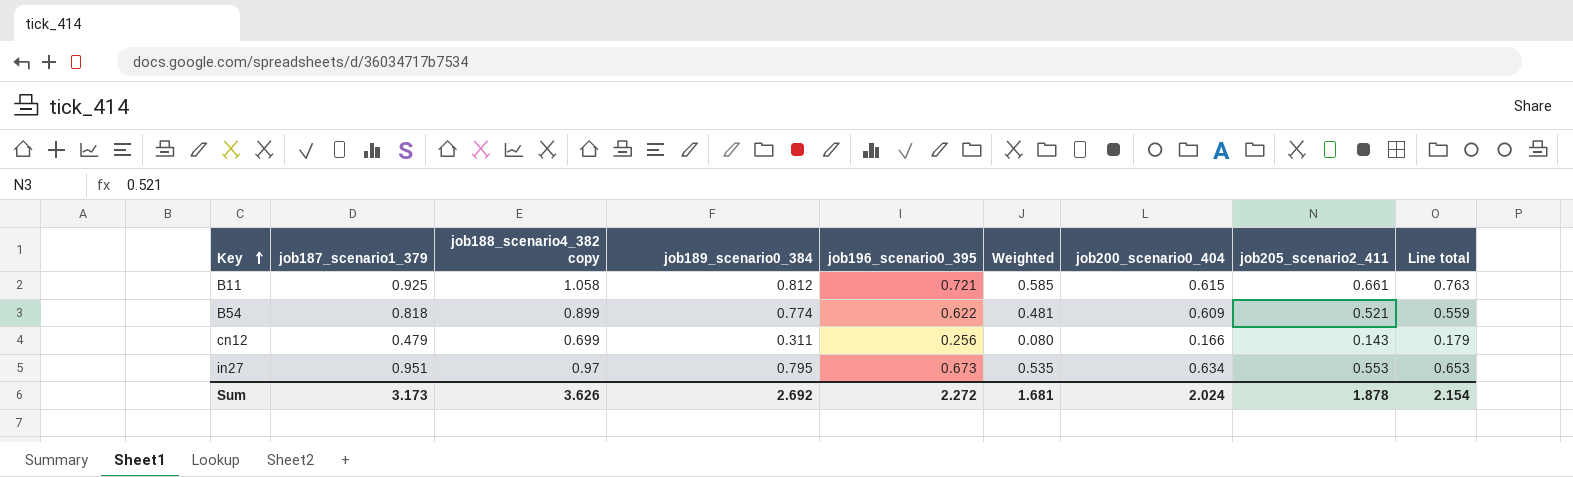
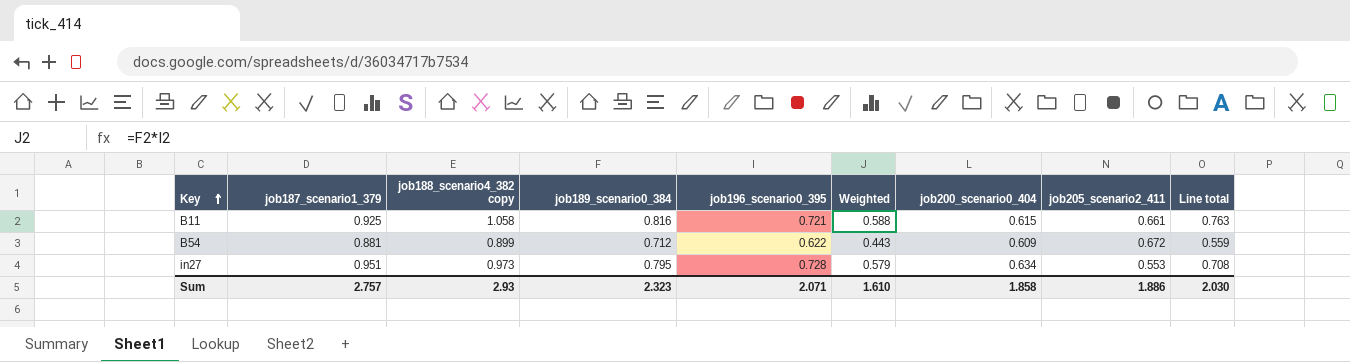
row cn12: 0.479 | 0.699 | 0.311 | 0.256 | 0.080 | 0.166 | 0.143 | 0.179 -> none
B11 | job189_scenario0_384: 0.812 -> 0.816
B11 | Weighted: 0.585 -> 0.588
B54 | job187_scenario1_379: 0.818 -> 0.881
B54 | job189_scenario0_384: 0.774 -> 0.712
B54 | Weighted: 0.481 -> 0.443
B54 | job205_scenario2_411: 0.521 -> 0.672
in27 | job188_scenario4_382 copy: 0.97 -> 0.973
in27 | job196_scenario0_395: 0.673 -> 0.728
in27 | Weighted: 0.535 -> 0.579
in27 | Line total: 0.653 -> 0.708
Sum | job187_scenario1_379: 3.173 -> 2.757
Sum | job188_scenario4_382 copy: 3.626 -> 2.93
Sum | job189_scenario0_384: 2.692 -> 2.323
Sum | job196_scenario0_395: 2.272 -> 2.071
Sum | Weighted: 1.681 -> 1.610
Sum | job200_scenario0_404: 2.024 -> 1.858
Sum | job205_scenario2_411: 1.878 -> 1.886
Sum | Line total: 2.154 -> 2.030

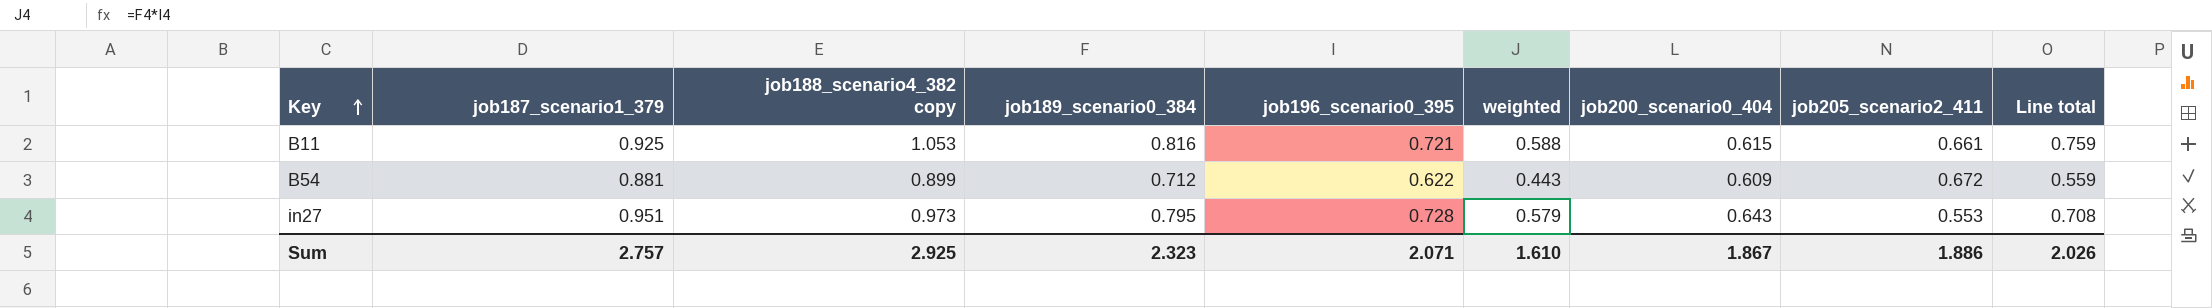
column name: Weighted -> weighted
B11 | job188_scenario4_382 copy: 1.058 -> 1.053
B11 | Line total: 0.763 -> 0.759
in27 | job200_scenario0_404: 0.634 -> 0.643
Sum | job188_scenario4_382 copy: 2.93 -> 2.925
Sum | job200_scenario0_404: 1.858 -> 1.867
Sum | Line total: 2.030 -> 2.026

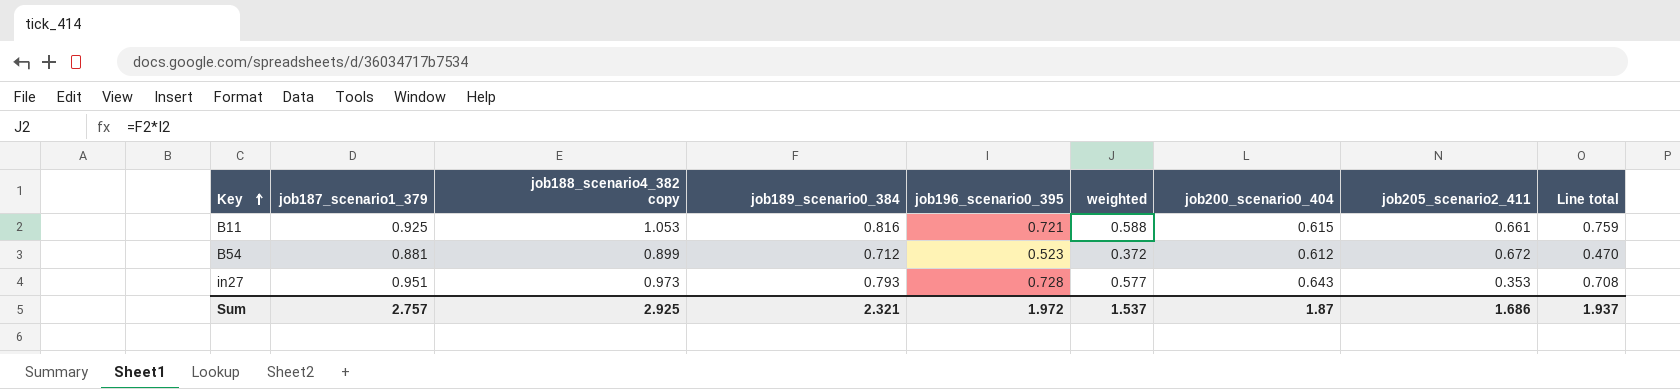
B54 | job196_scenario0_395: 0.622 -> 0.523
B54 | weighted: 0.443 -> 0.372
B54 | job200_scenario0_404: 0.609 -> 0.612
B54 | Line total: 0.559 -> 0.470
in27 | job189_scenario0_384: 0.795 -> 0.793
in27 | weighted: 0.579 -> 0.577
in27 | job205_scenario2_411: 0.553 -> 0.353
Sum | job189_scenario0_384: 2.323 -> 2.321
Sum | job196_scenario0_395: 2.071 -> 1.972
Sum | weighted: 1.610 -> 1.537
Sum | job200_scenario0_404: 1.867 -> 1.87
Sum | job205_scenario2_411: 1.886 -> 1.686
Sum | Line total: 2.026 -> 1.937

